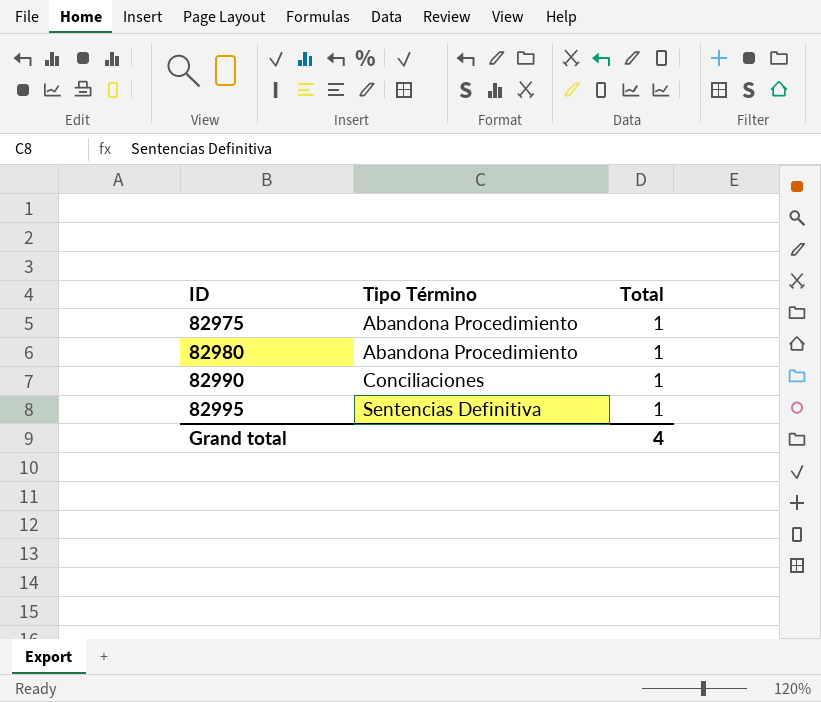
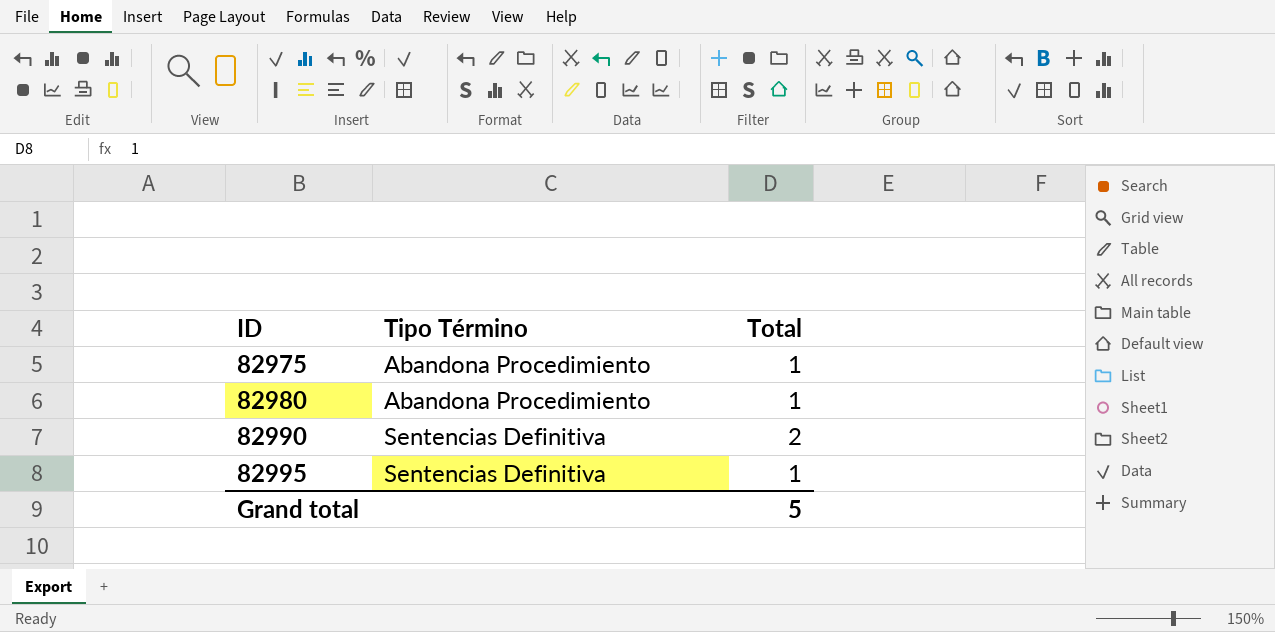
82990 | Tipo Término: Conciliaciones -> Sentencias Definitiva
82990 | Total: 1 -> 2
Grand total | Total: 4 -> 5

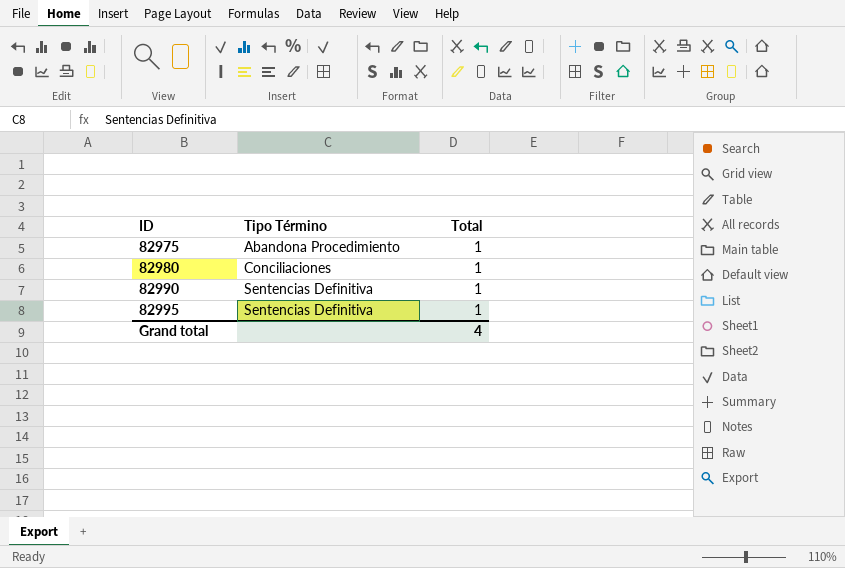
82980 | Tipo Término: Abandona Procedimiento -> Conciliaciones
82990 | Total: 2 -> 1
Grand total | Total: 5 -> 4

